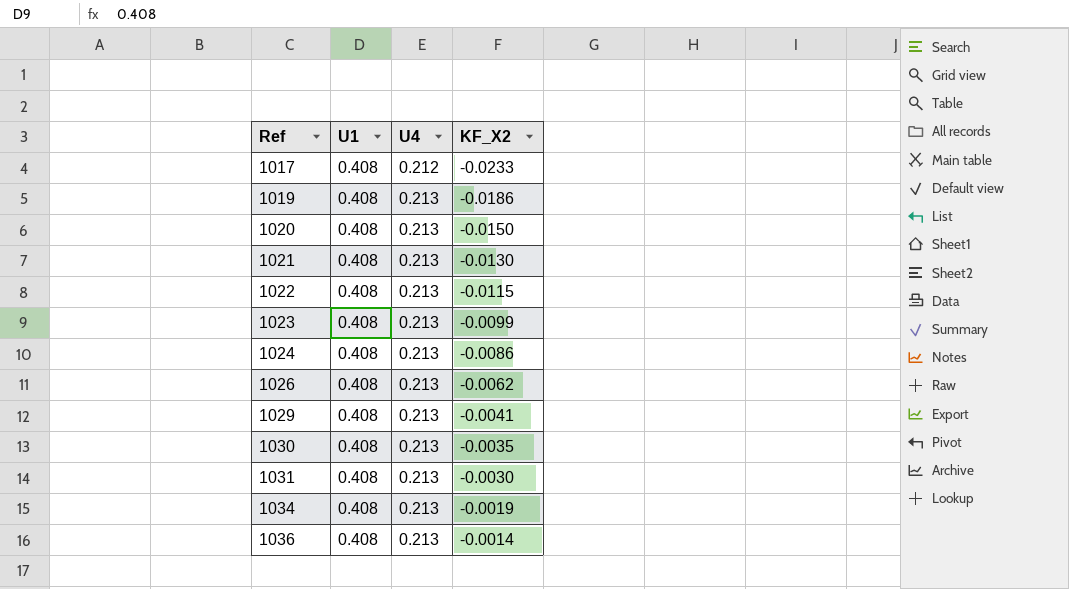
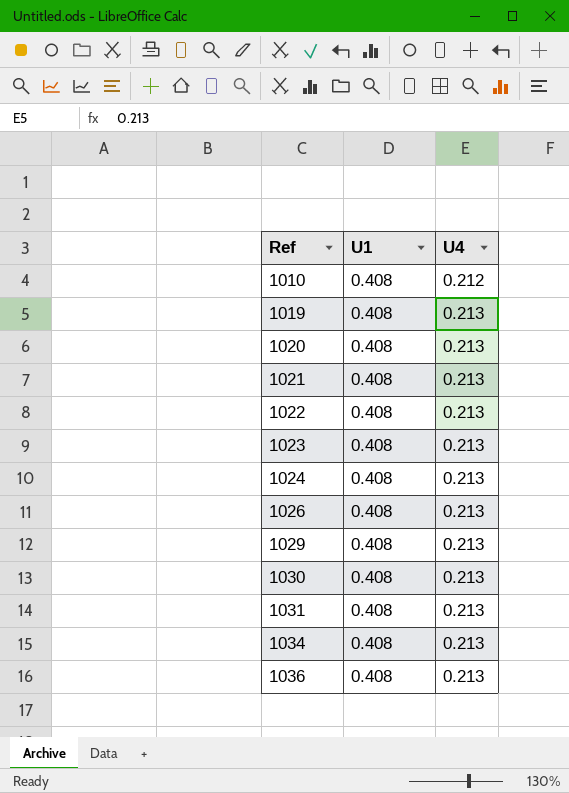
column KF_X2 | position: 4 -> none
row 1017: 0.408 | 0.212 | -0.0233 -> none
row 1010: none -> 0.408 | 0.212

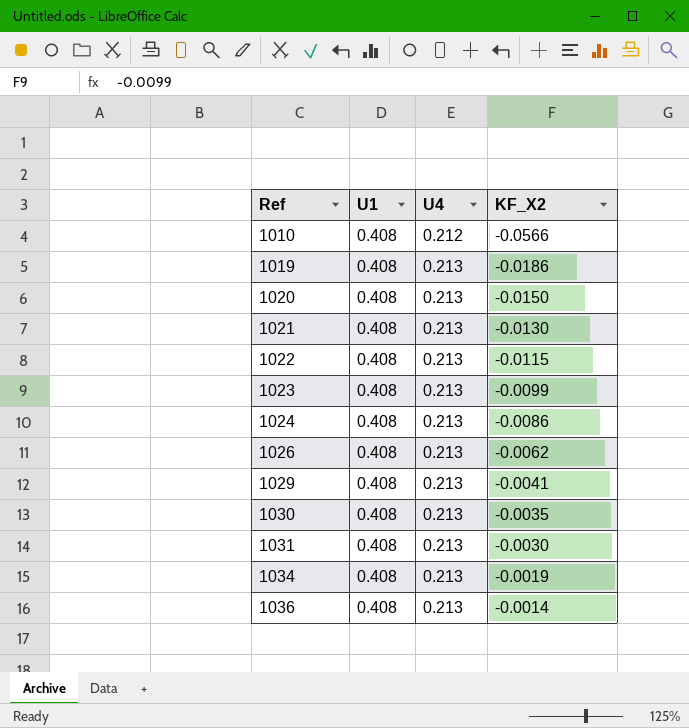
column KF_X2 | position: none -> 4

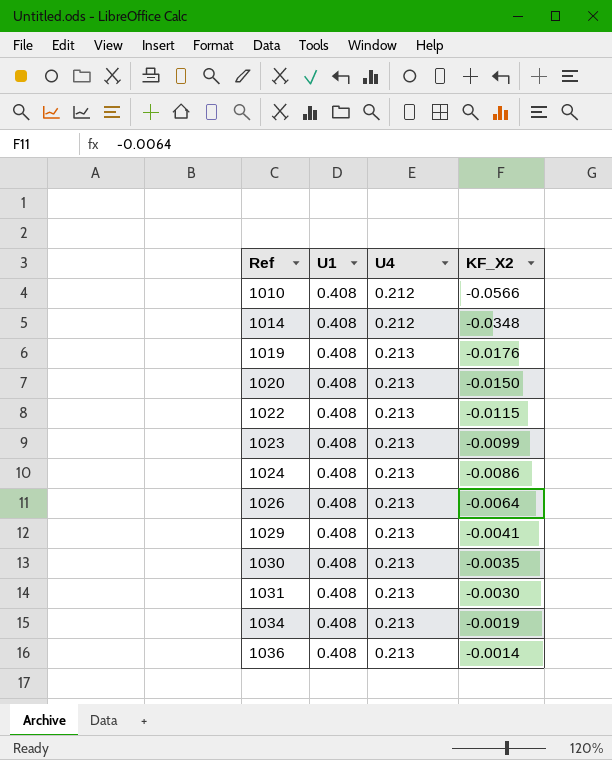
row 1021: 0.408 | 0.213 | -0.0130 -> none
row 1014: none -> 0.408 | 0.212 | -0.0348
1019 | KF_X2: -0.0186 -> -0.0176
1026 | KF_X2: -0.0062 -> -0.0064

